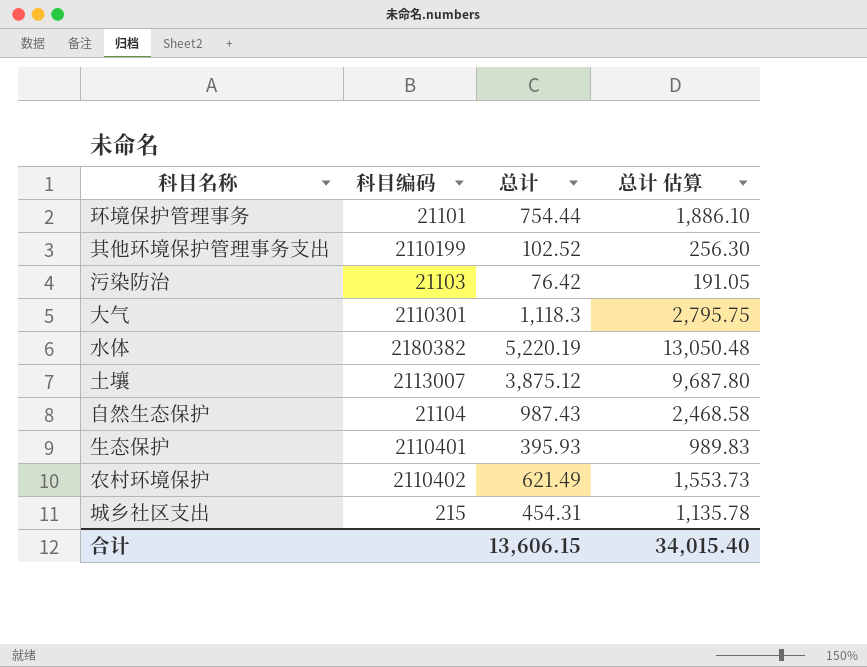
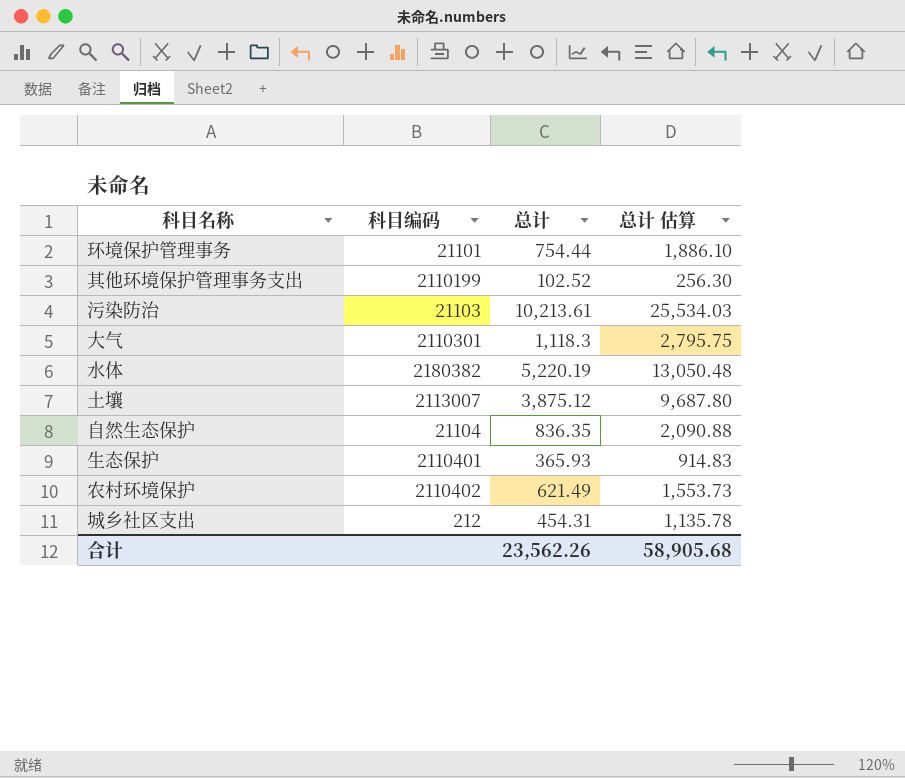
污染防治 | 总计: 76.42 -> 10,213.61
污染防治 | 总计 估算: 191.05 -> 25,534.03
自然生态保护 | 总计: 987.43 -> 836.35
自然生态保护 | 总计 估算: 2,468.58 -> 2,090.88
生态保护 | 总计: 395.93 -> 365.93
生态保护 | 总计 估算: 989.83 -> 914.83
城乡社区支出 | 科目编码: 215 -> 212
合计 | 总计: 13,606.15 -> 23,562.26
合计 | 总计 估算: 34,015.40 -> 58,905.68

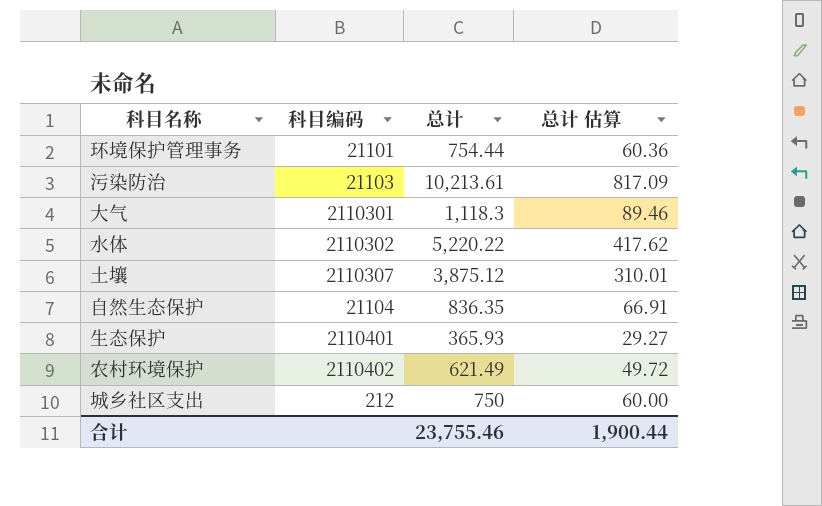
column 总计 估算 | formula: [总计] * 2.5 -> [总计] * 0.08
row 其他环境保护管理事务支出: 2110199 | 102.52 | 256.30 -> none
水体 | 科目编码: 2180382 -> 2110302
水体 | 总计: 5,220.19 -> 5,220.22
土壤 | 科目编码: 2113007 -> 2110307
城乡社区支出 | 总计: 454.31 -> 750
合计 | 总计: 23,562.26 -> 23,755.46
合计 | 总计 估算: 58,905.68 -> 1,900.44

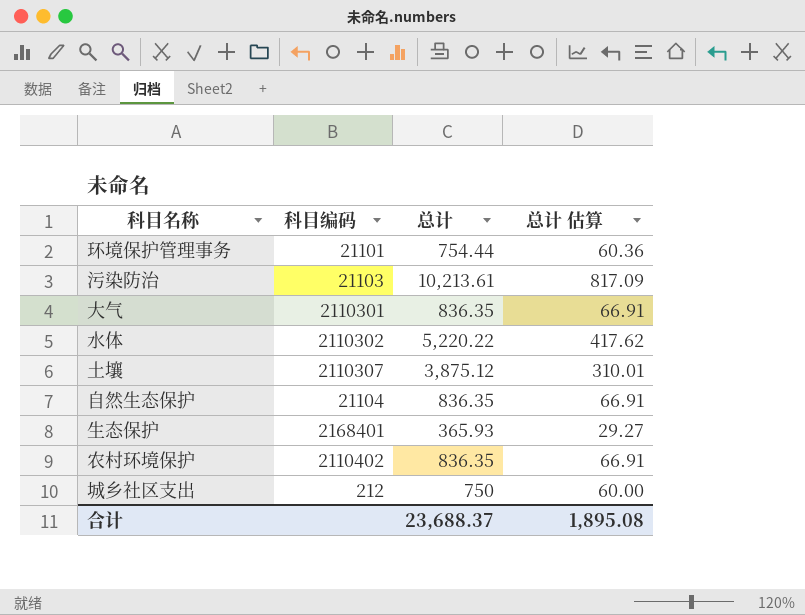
大气 | 总计: 1,118.3 -> 836.35
大气 | 总计 估算: 89.46 -> 66.91
生态保护 | 科目编码: 2110401 -> 2168401
农村环境保护 | 总计: 621.49 -> 836.35
农村环境保护 | 总计 估算: 49.72 -> 66.91
合计 | 总计: 23,755.46 -> 23,688.37
合计 | 总计 估算: 1,900.44 -> 1,895.08

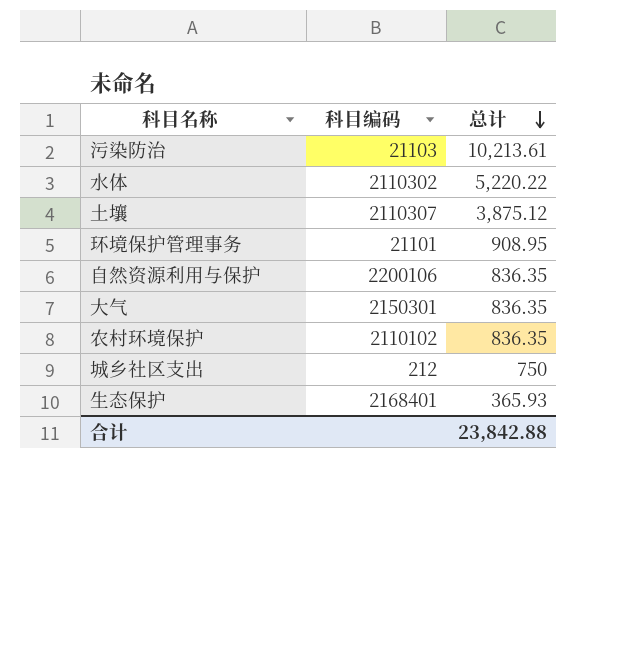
row order: none -> 总计 descending
column 总计 估算 | formula: [总计] * 0.08 -> none
row 自然生态保护: 21104 | 836.35 | 66.91 -> none
环境保护管理事务 | 总计: 754.44 -> 908.95
row 自然资源利用与保护: none -> 2200106 | 836.35
大气 | 科目编码: 2110301 -> 2150301
农村环境保护 | 科目编码: 2110402 -> 2110102
合计 | 总计: 23,688.37 -> 23,842.88

